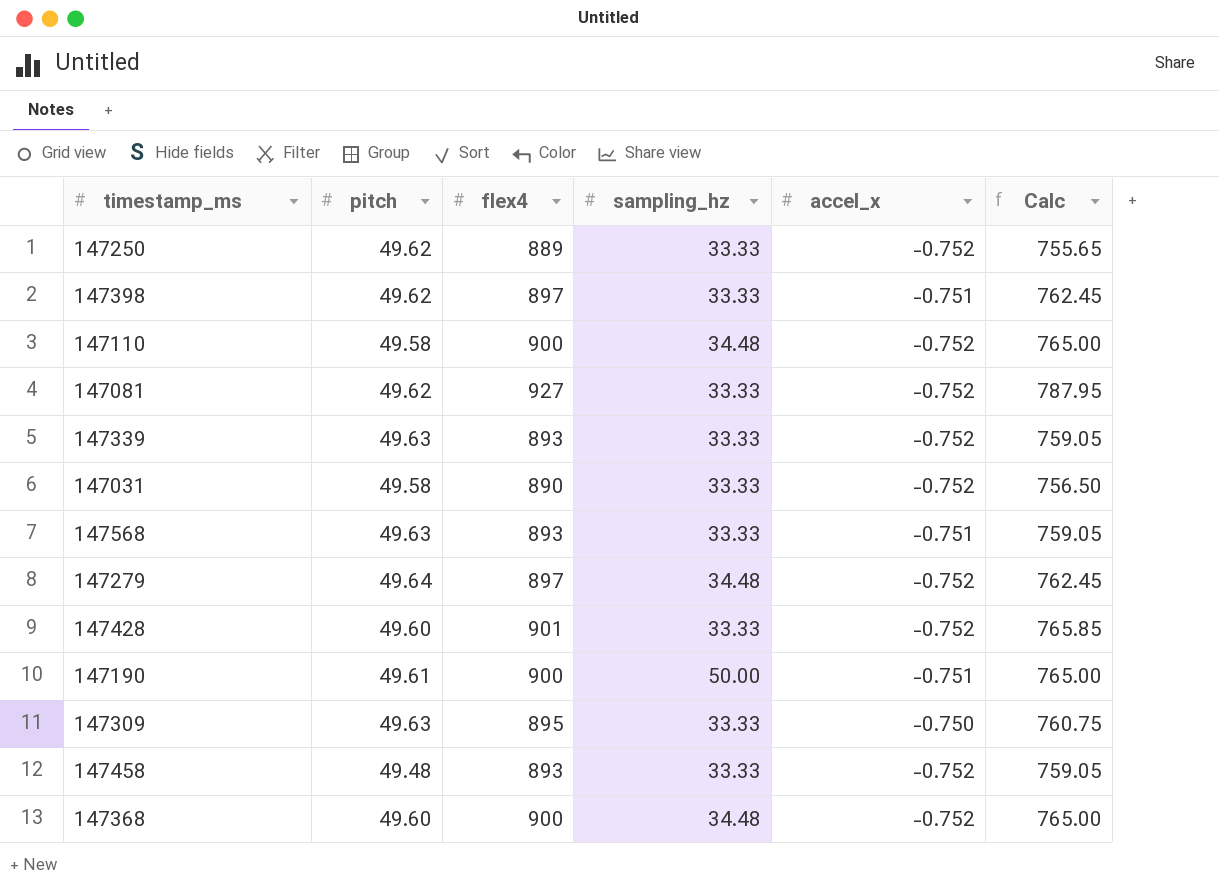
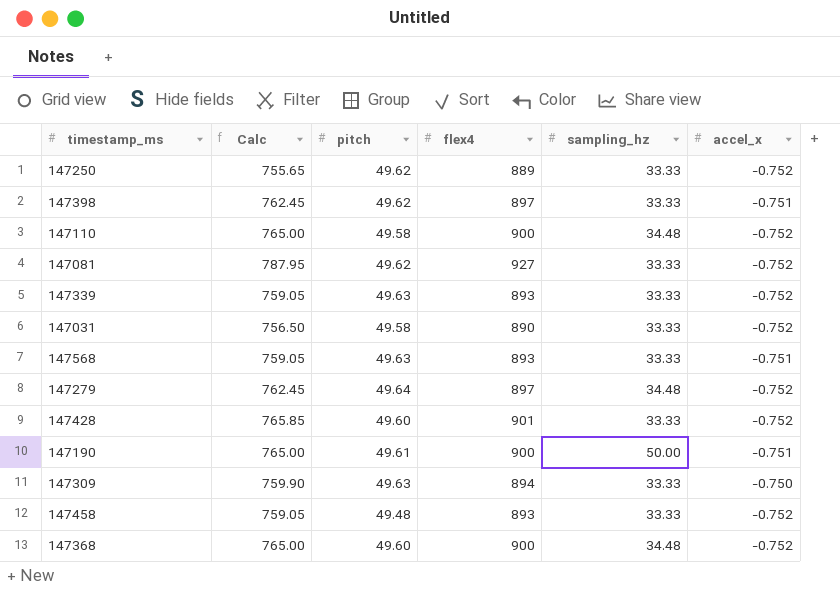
column Calc | position: 6 -> 2
147309 | Calc: 760.75 -> 759.90
147309 | flex4: 895 -> 894

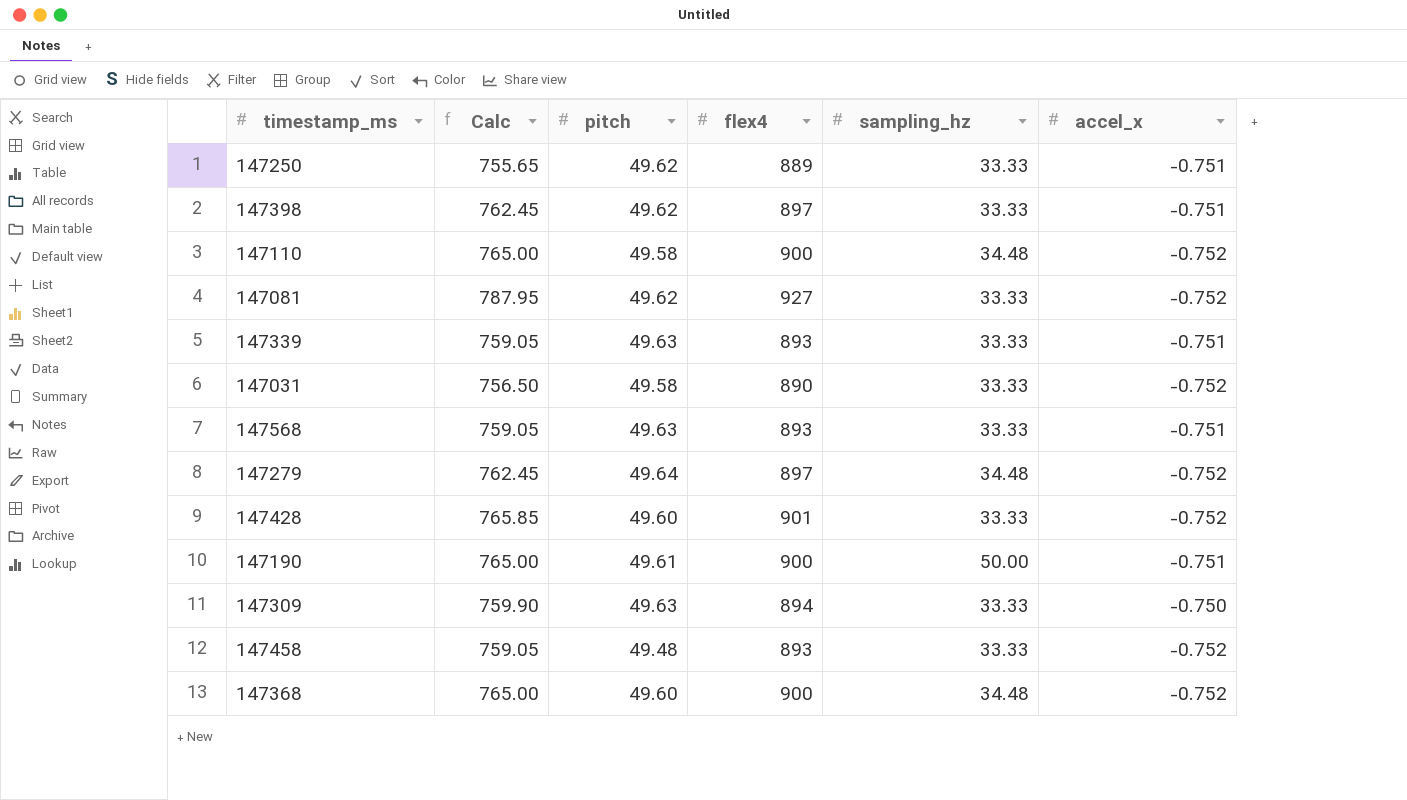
147250 | accel_x: -0.752 -> -0.751
147339 | accel_x: -0.752 -> -0.751

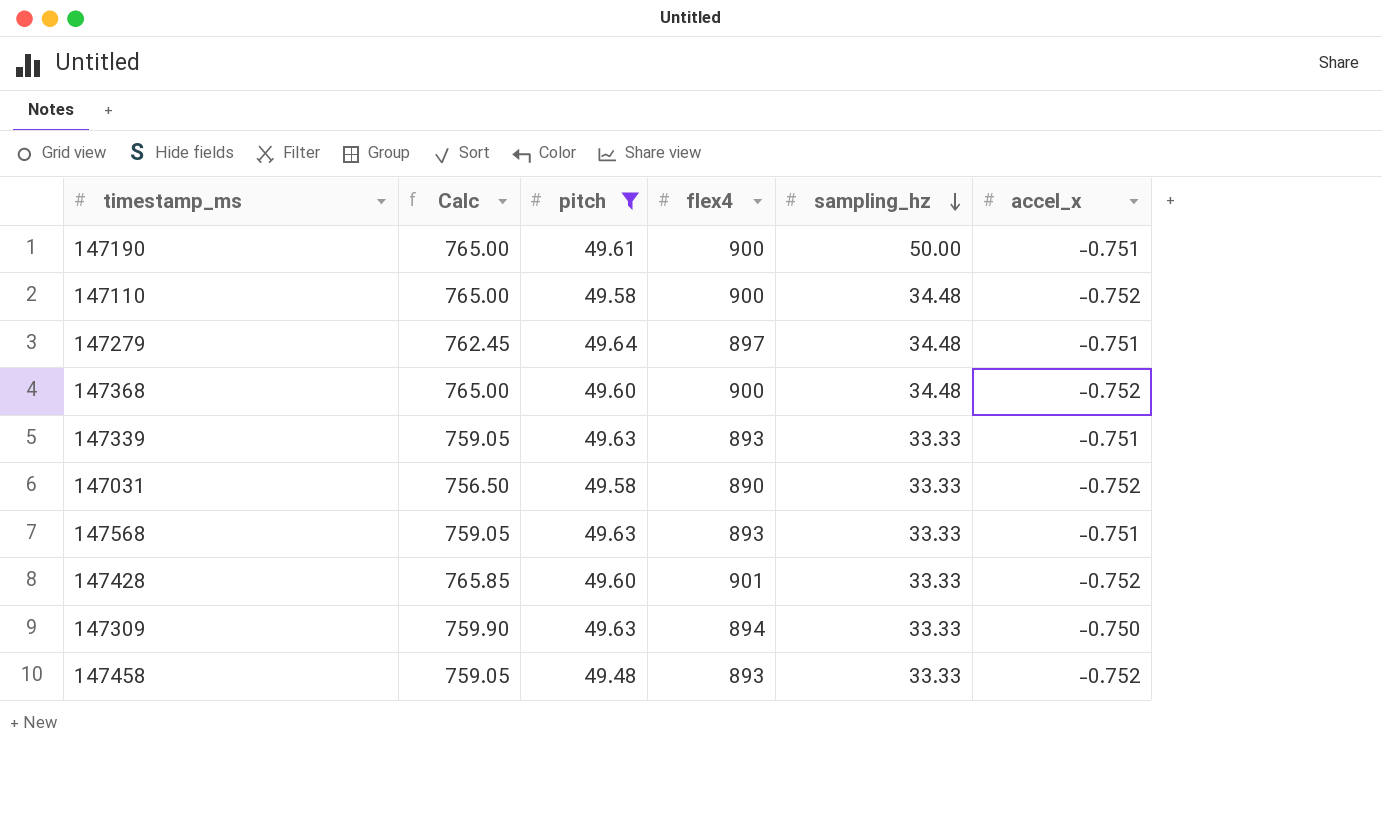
filter: none -> pitch != 49.62
row order: none -> sampling_hz descending
147279 | accel_x: -0.752 -> -0.751

